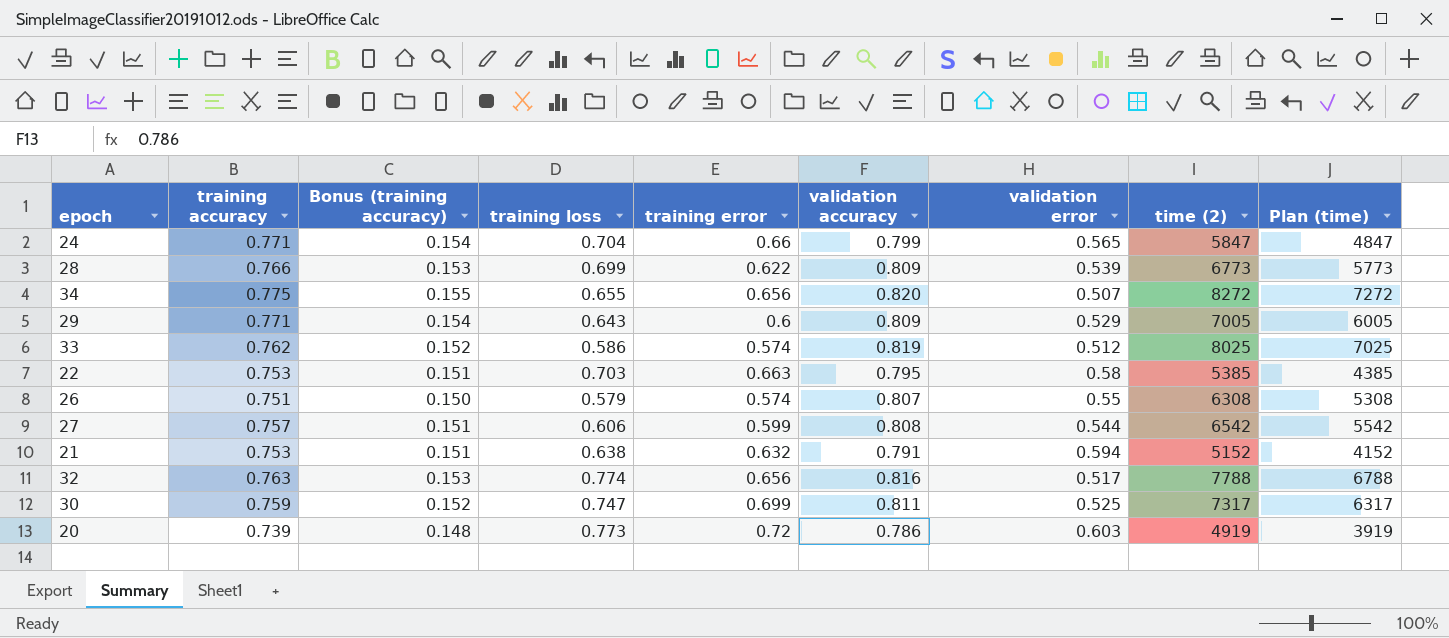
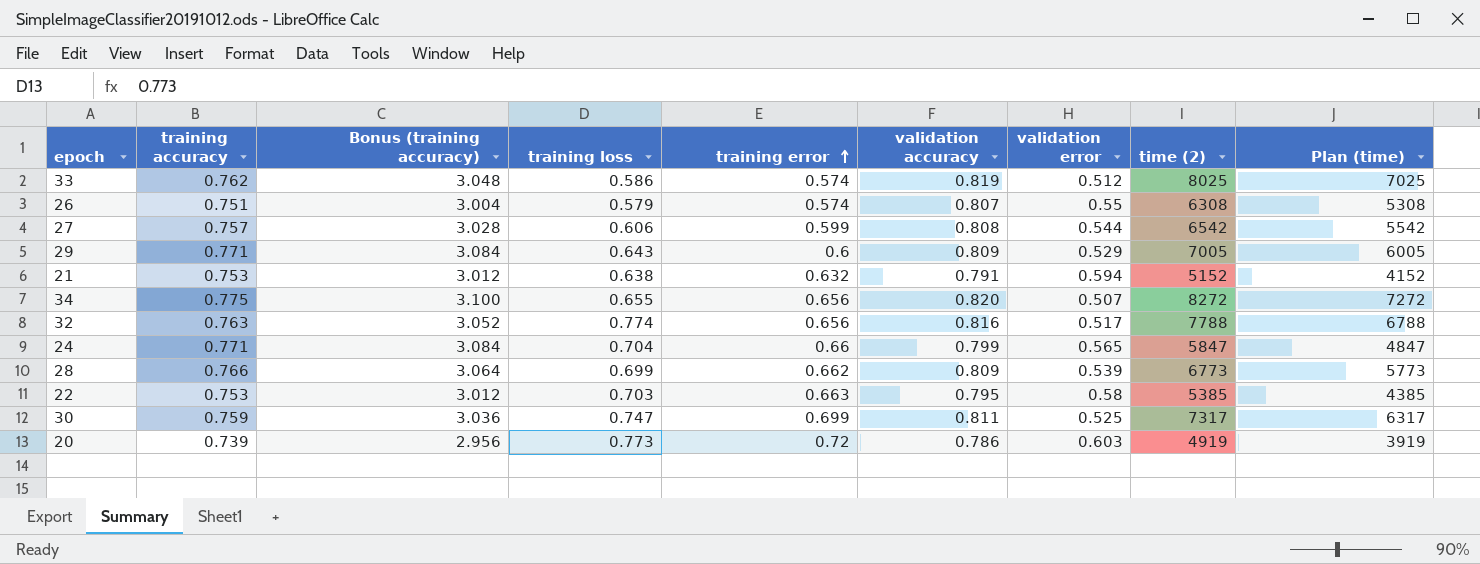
row order: none -> training error ascending
column Bonus (training accuracy) | formula: [training accuracy] * 0.2 -> [training accuracy] * 4
28 | training error: 0.622 -> 0.662

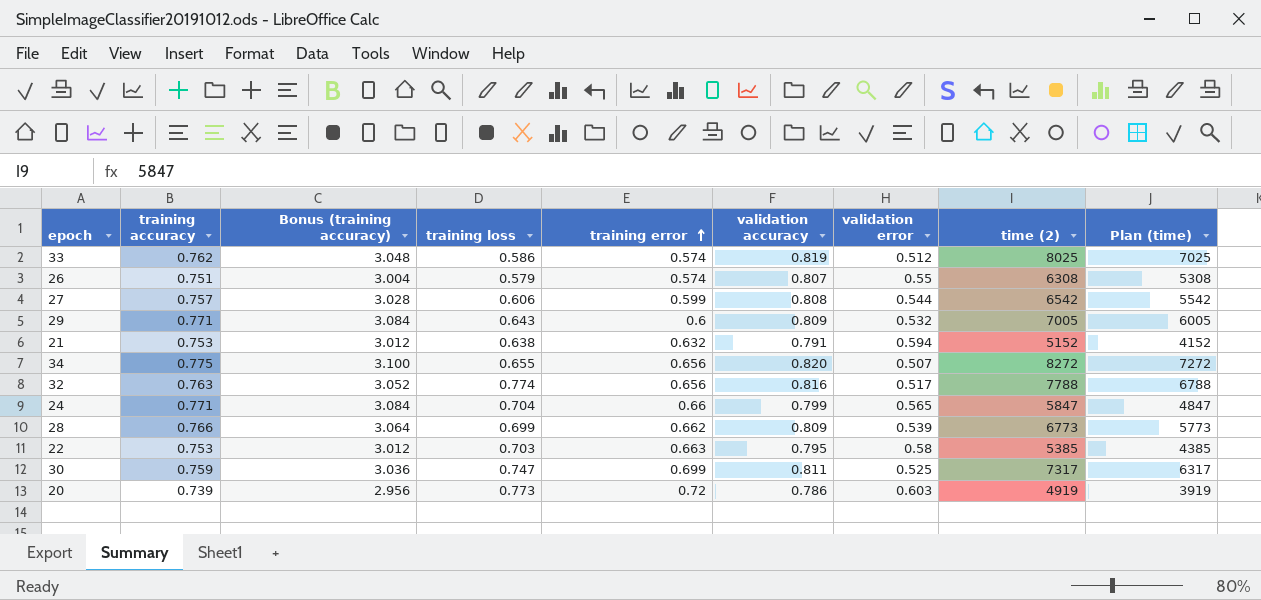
29 | validation error: 0.529 -> 0.532

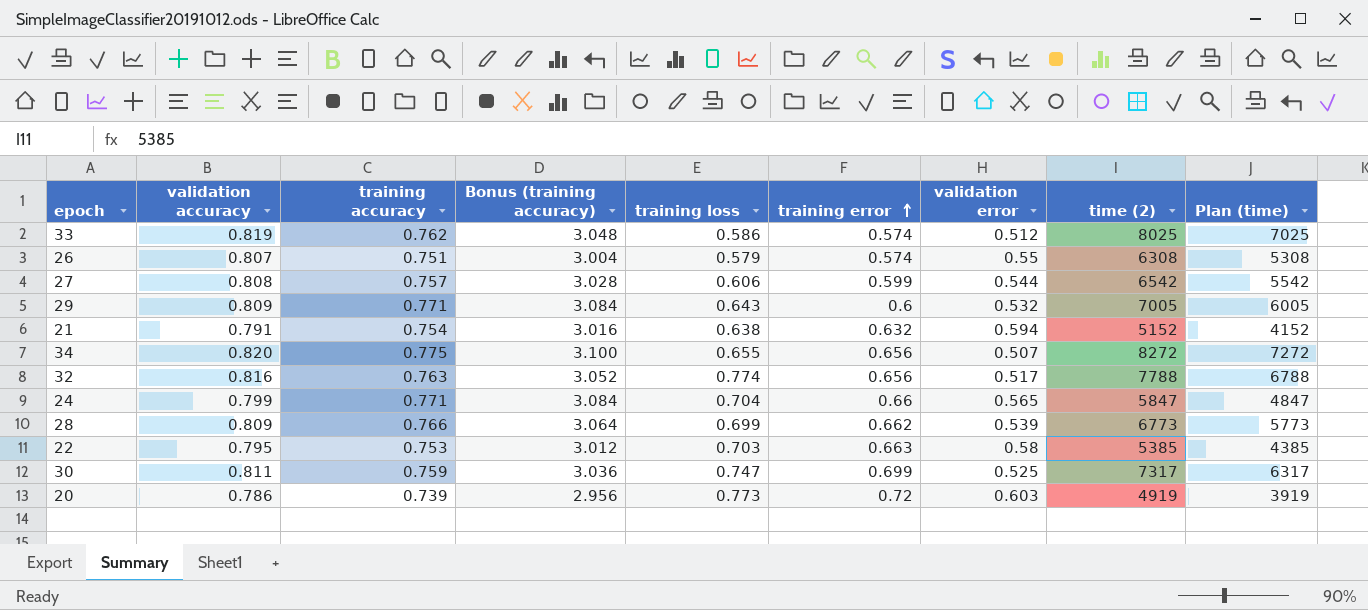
column validation accuracy | position: 6 -> 2
21 | training accuracy: 0.753 -> 0.754
21 | Bonus (training accuracy): 3.012 -> 3.016

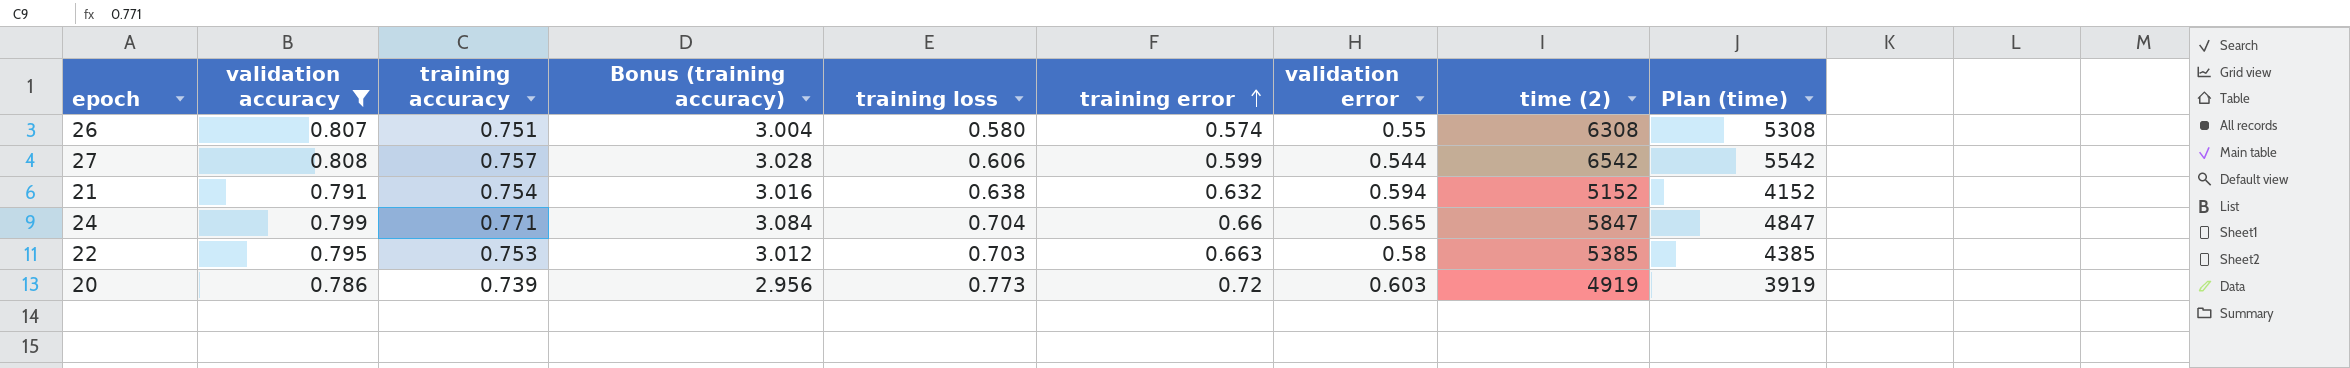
filter: none -> validation accuracy <= 0.808
26 | training loss: 0.579 -> 0.580

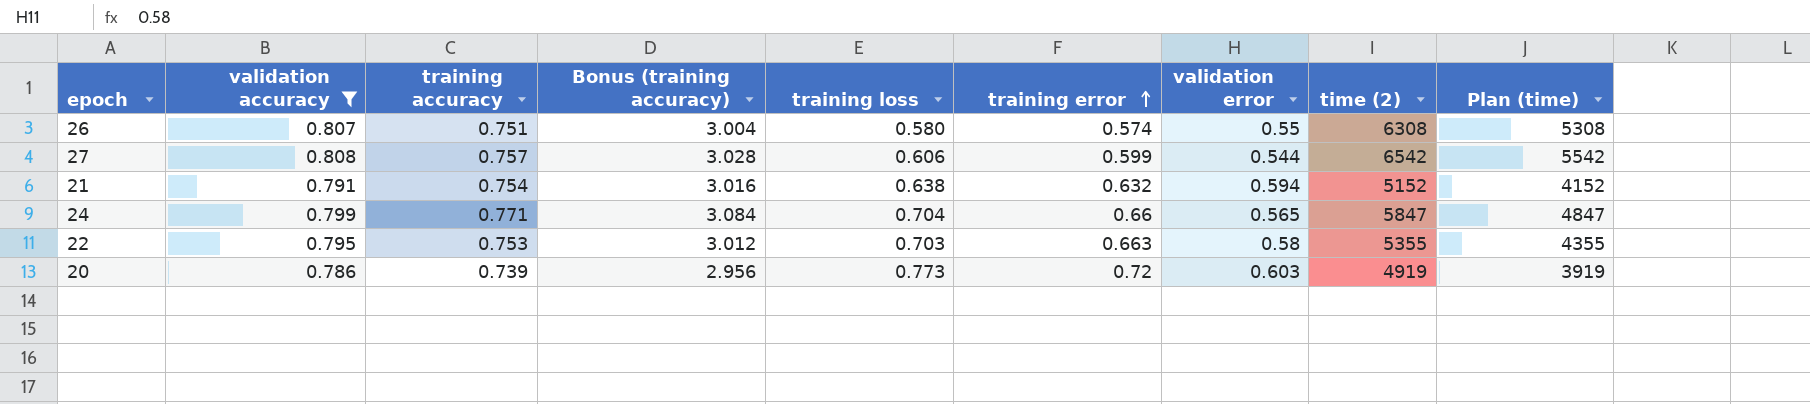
22 | time (2): 5385 -> 5355
22 | Plan (time): 4385 -> 4355

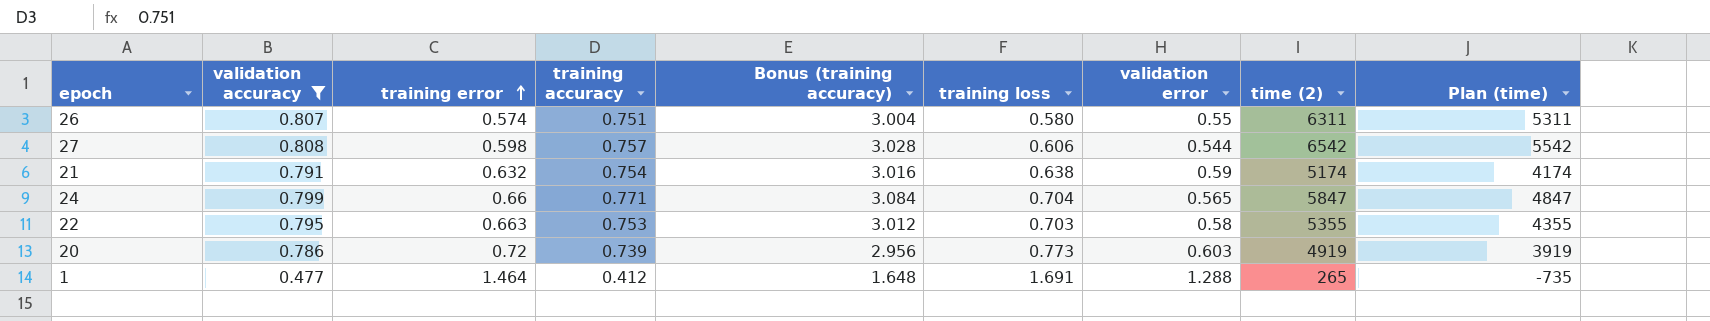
column training error | position: 6 -> 3
26 | time (2): 6308 -> 6311
26 | Plan (time): 5308 -> 5311
27 | training error: 0.599 -> 0.598
21 | validation error: 0.594 -> 0.59
21 | time (2): 5152 -> 5174
21 | Plan (time): 4152 -> 4174
row 1: none -> 0.477 | 1.464 | 0.412 | 1.648 | 1.691 | 1.288 | 265 | -735

